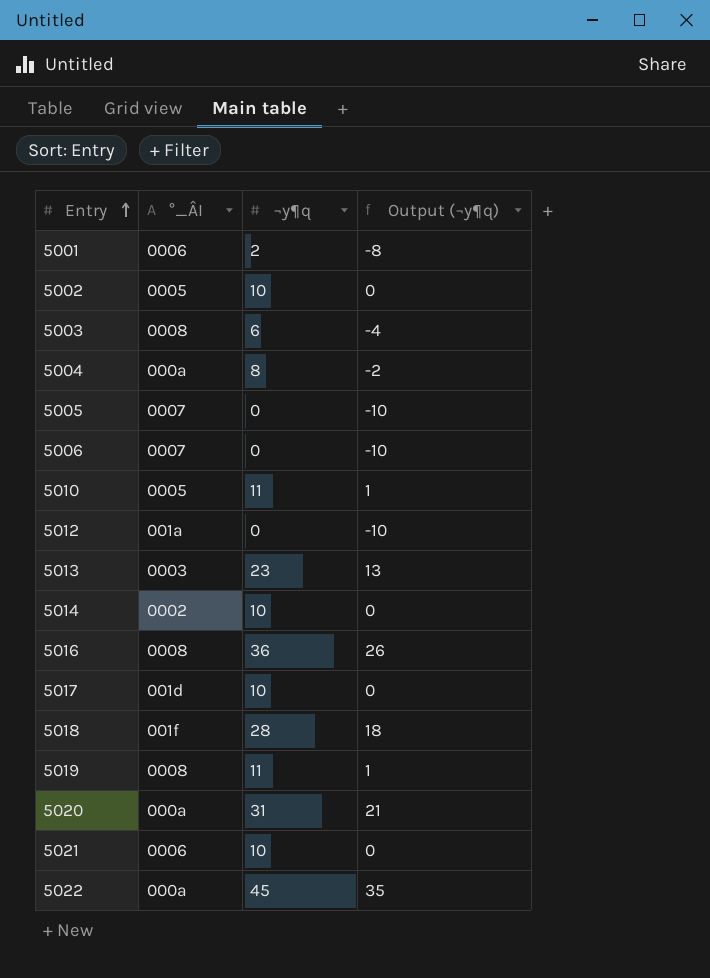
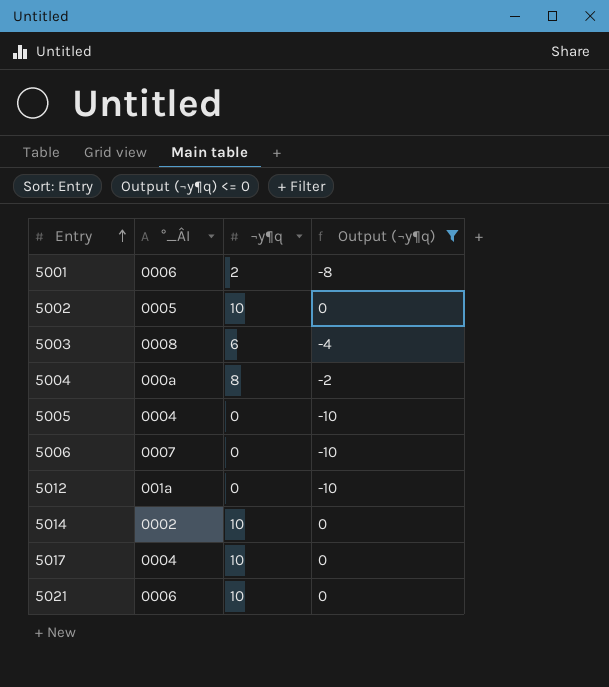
filter: none -> Output (¬y¶q) <= 0
5005 | °_ÂI: 0007 -> 0004
5017 | °_ÂI: 001d -> 0004

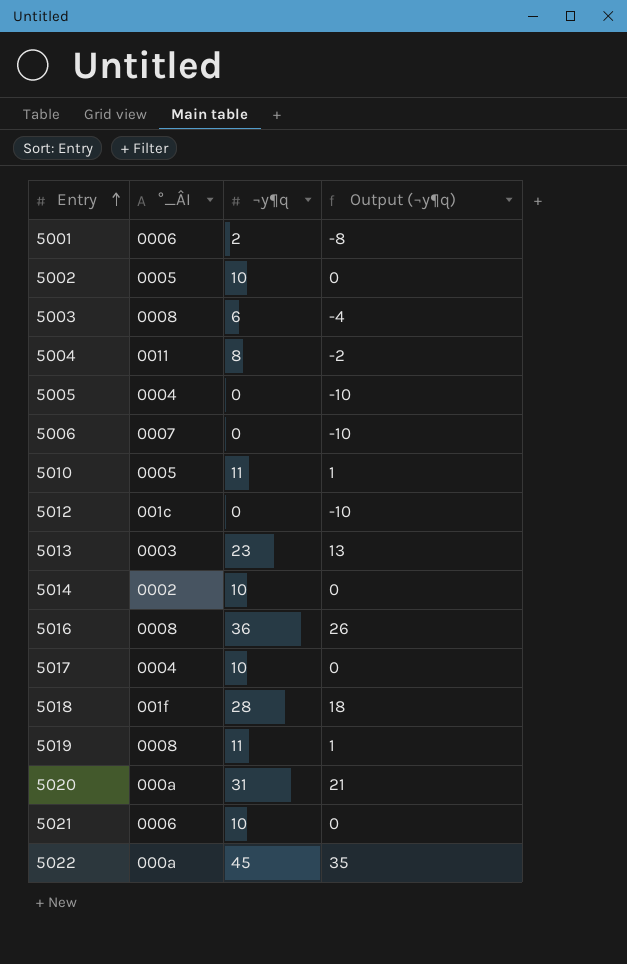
filter: Output (¬y¶q) <= 0 -> none
5004 | °_ÂI: 000a -> 0011
5012 | °_ÂI: 001a -> 001c

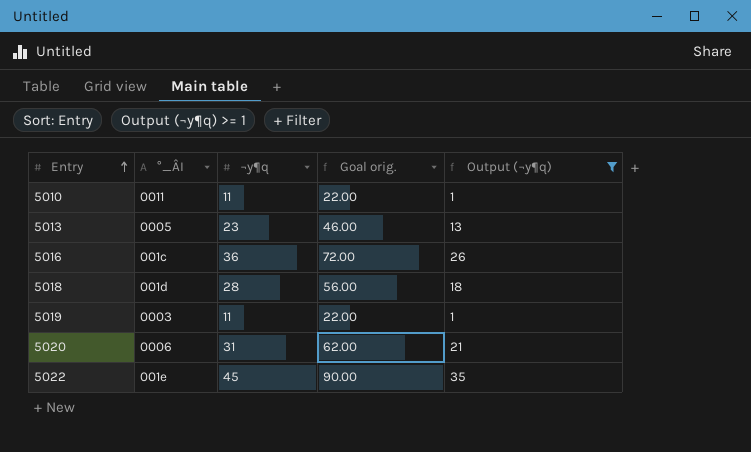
filter: none -> Output (¬y¶q) >= 1
column Goal orig. | formula: none -> [¬y¶q] * 2
5010 | °_ÂI: 0005 -> 0011
5013 | °_ÂI: 0003 -> 0005
5016 | °_ÂI: 0008 -> 001c
5018 | °_ÂI: 001f -> 001d
5019 | °_ÂI: 0008 -> 0003
5020 | °_ÂI: 000a -> 0006
5022 | °_ÂI: 000a -> 001e

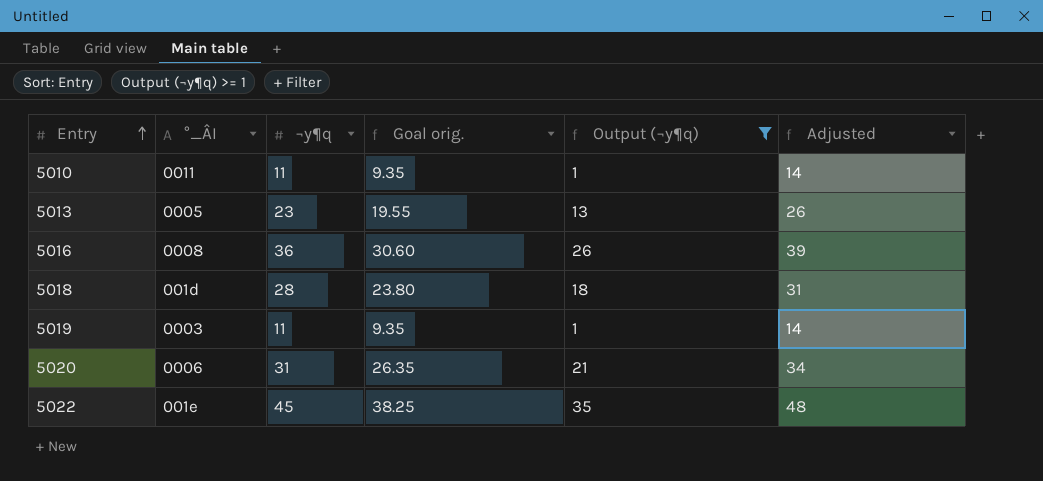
column Goal orig. | formula: [¬y¶q] * 2 -> [¬y¶q] * 0.85
column Adjusted | formula: none -> [¬y¶q] + 3
5016 | °_ÂI: 001c -> 0008

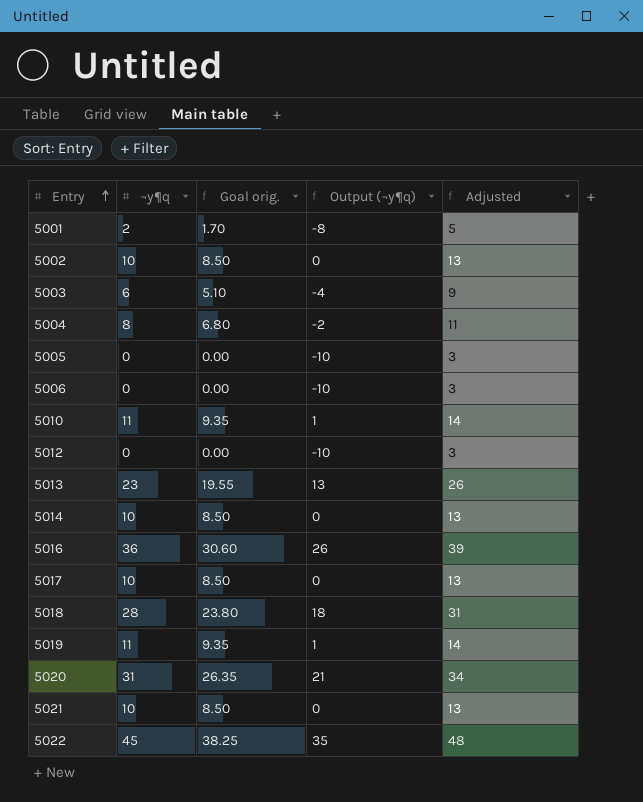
filter: Output (¬y¶q) >= 1 -> none
column °_ÂI | position: 2 -> none

